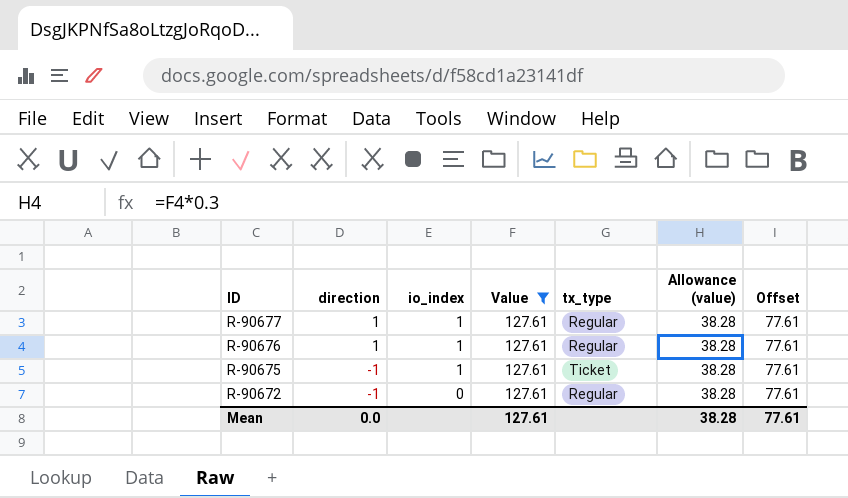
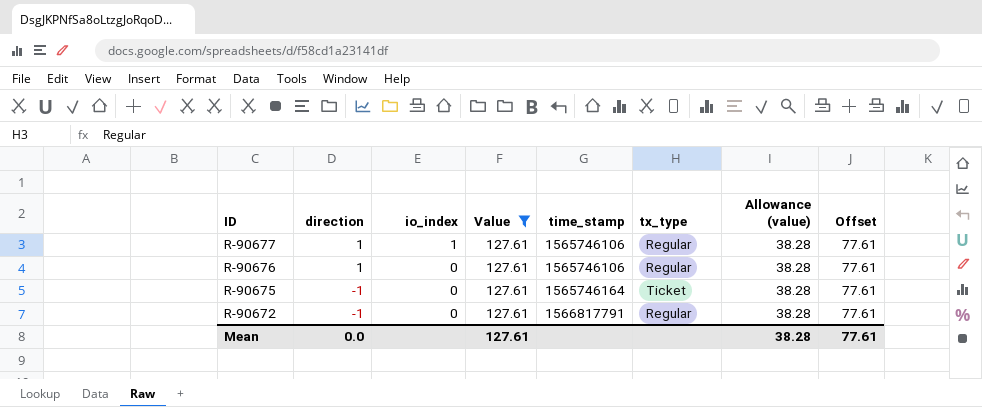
column time_stamp | position: none -> 5
R-90676 | io_index: 1 -> 0
R-90675 | io_index: 1 -> 0

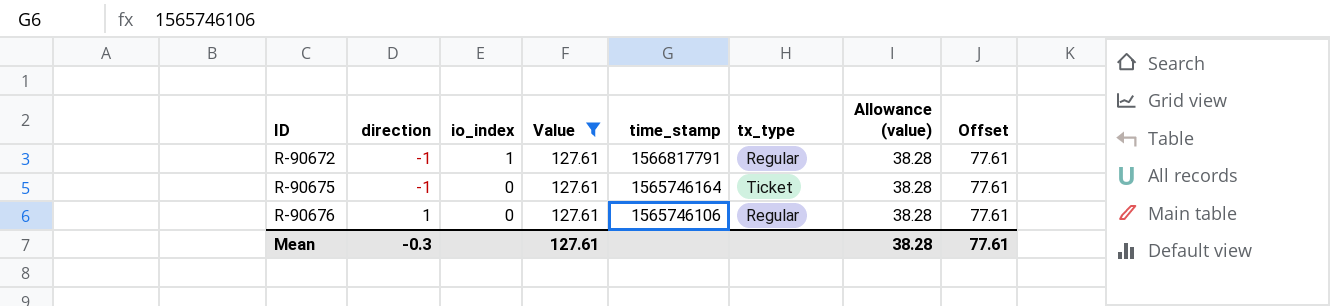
row order: ID descending -> ID ascending
row R-90677: 1 | 1 | 127.61 | 1565746106 | Regular | 38.28 | 77.61 -> none
R-90672 | io_index: 0 -> 1
Mean | direction: 0.0 -> -0.3

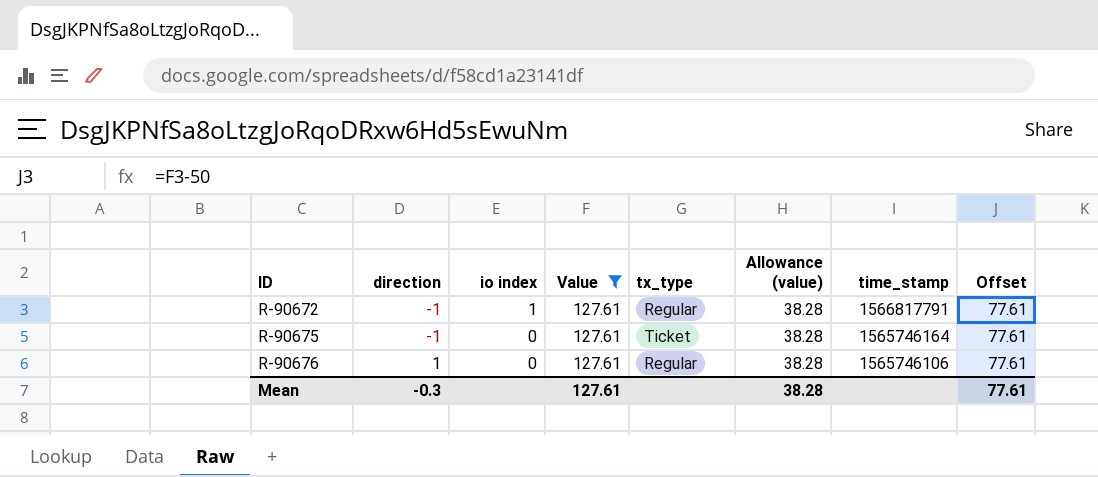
column name: io_index -> io index
column time_stamp | position: 5 -> 7

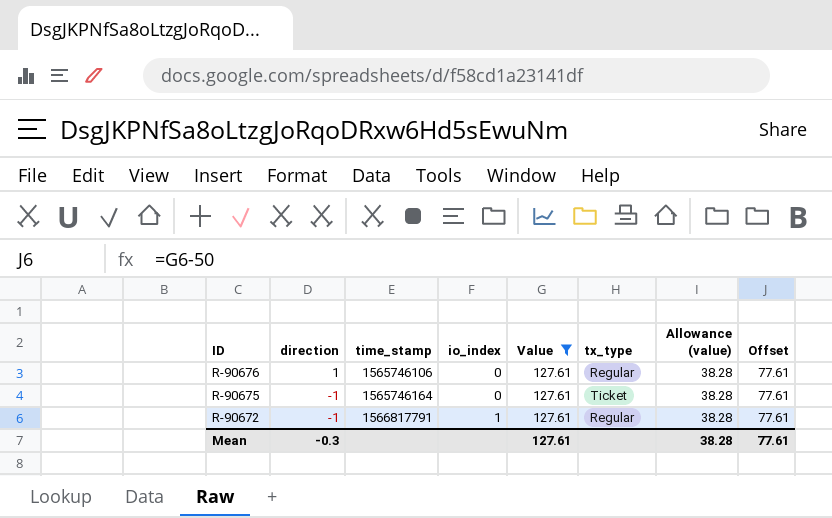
row order: ID ascending -> ID descending
column time_stamp | position: 7 -> 3
column name: io index -> io_index

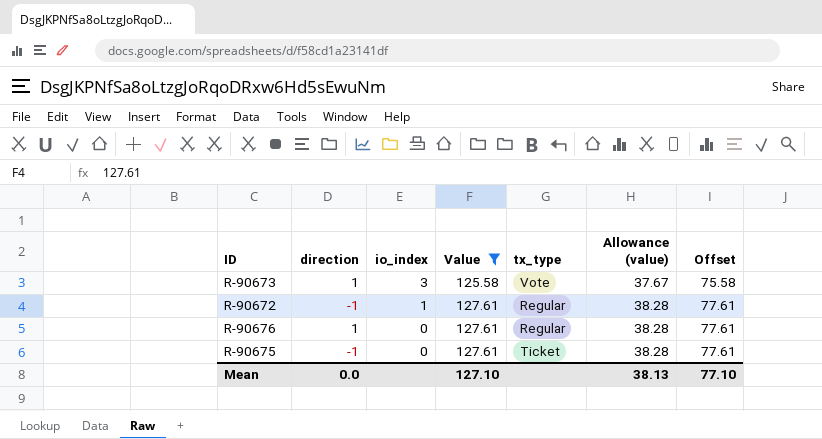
row order: ID descending -> io_index descending
column time_stamp | position: 3 -> none
row R-90673: none -> 1 | 3 | 125.58 | Vote | 37.67 | 75.58
Mean | direction: -0.3 -> 0.0
Mean | Value: 127.61 -> 127.10
Mean | Allowance (value): 38.28 -> 38.13
Mean | Offset: 77.61 -> 77.10

